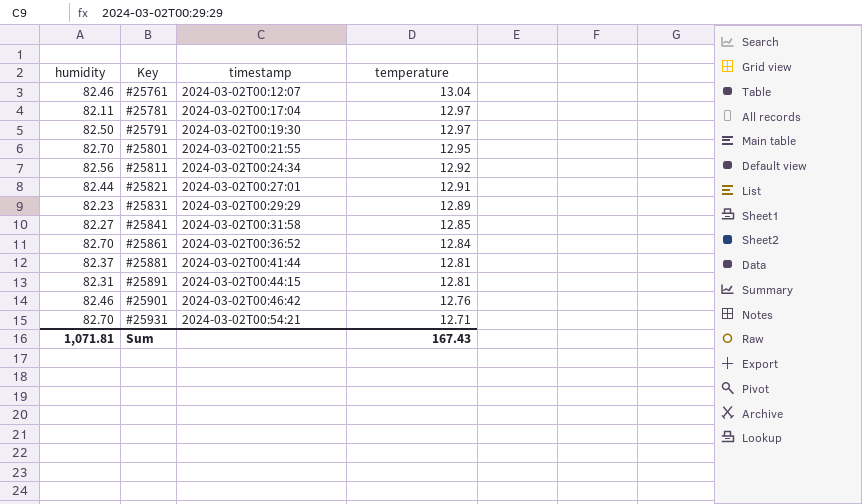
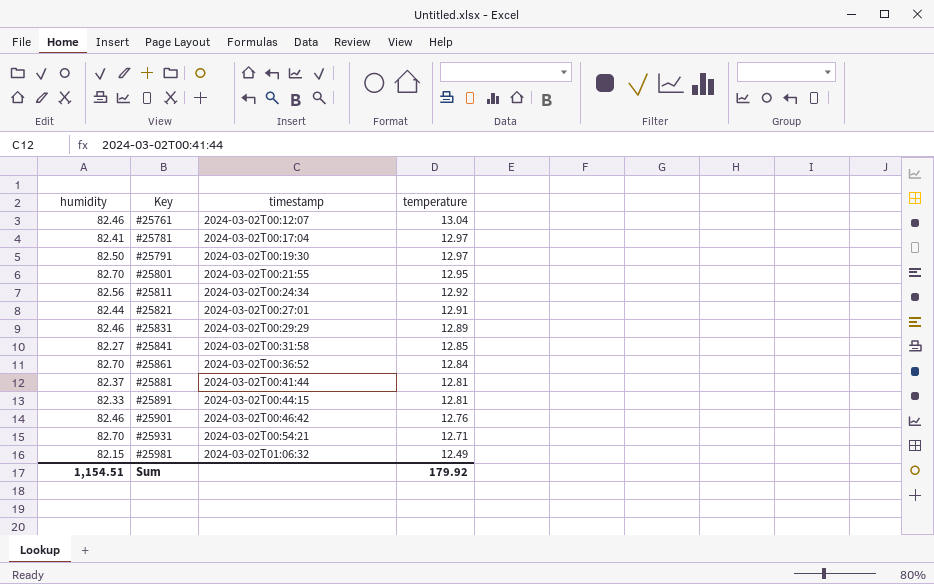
#25781 | humidity: 82.11 -> 82.41
#25831 | humidity: 82.23 -> 82.46
#25891 | humidity: 82.31 -> 82.33
row #25981: none -> 82.15 | 2024-03-02T01:06:32 | 12.49
Sum | humidity: 1,071.81 -> 1,154.51
Sum | temperature: 167.43 -> 179.92

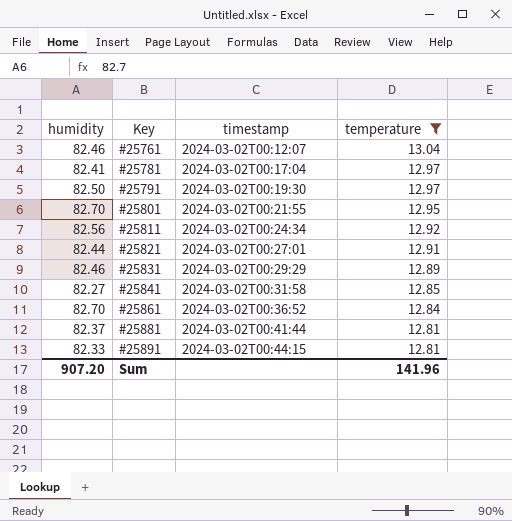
filter: none -> temperature >= 12.81
Sum | humidity: 1,154.51 -> 907.20
Sum | temperature: 179.92 -> 141.96

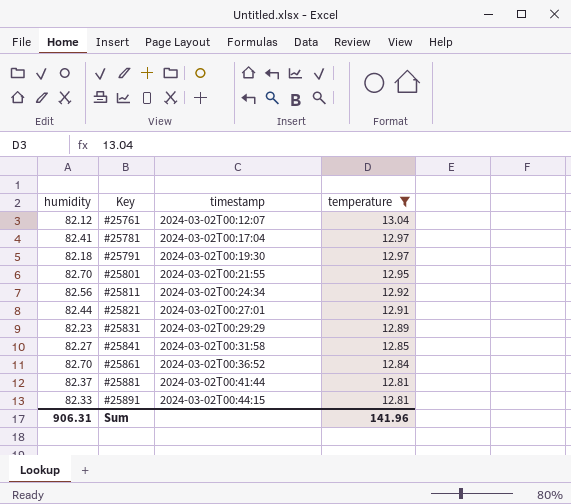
#25761 | humidity: 82.46 -> 82.12
#25791 | humidity: 82.50 -> 82.18
#25831 | humidity: 82.46 -> 82.23
Sum | humidity: 907.20 -> 906.31

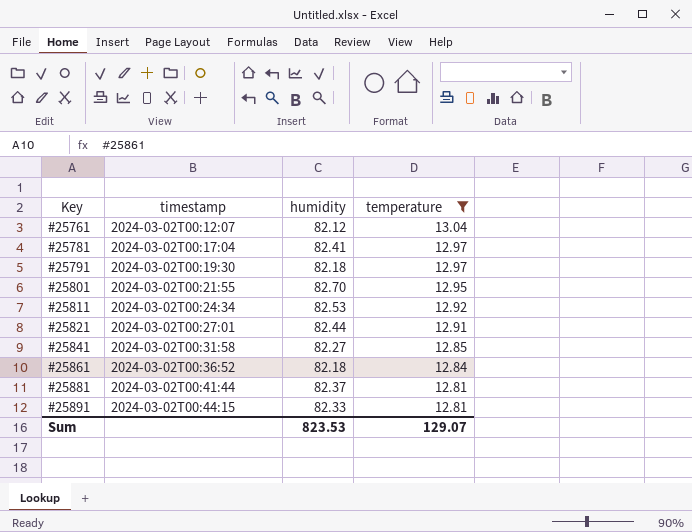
column humidity | position: 1 -> 3
row #25831: 82.23 | 2024-03-02T00:29:29 | 12.89 -> none
#25811 | humidity: 82.56 -> 82.53
#25861 | humidity: 82.70 -> 82.18
Sum | humidity: 906.31 -> 823.53
Sum | temperature: 141.96 -> 129.07

